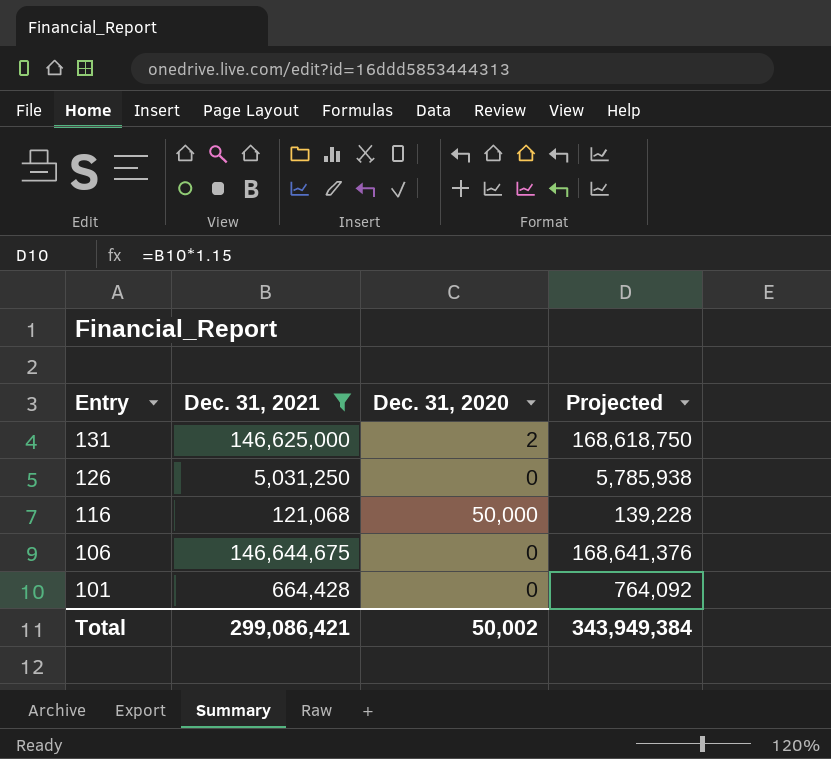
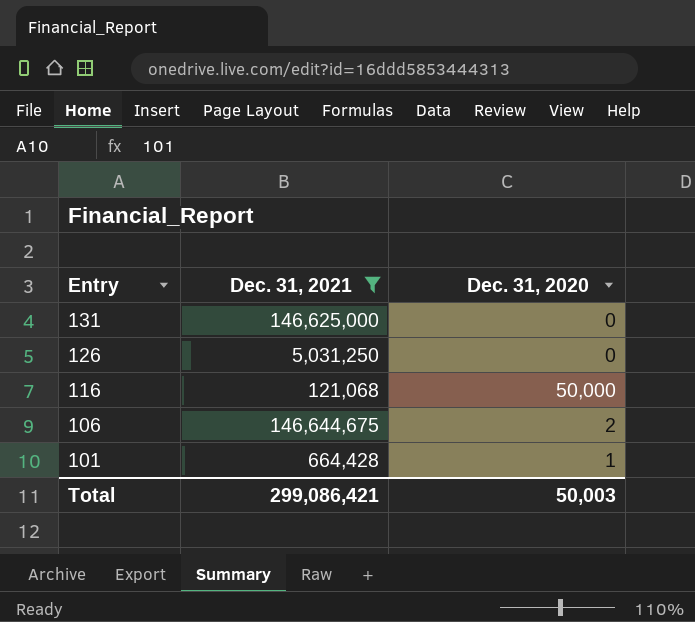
column Projected | formula: [Dec. 31, 2021] * 1.15 -> none
131 | Dec. 31, 2020: 2 -> 0
106 | Dec. 31, 2020: 0 -> 2
101 | Dec. 31, 2020: 0 -> 1
Total | Dec. 31, 2020: 50,002 -> 50,003

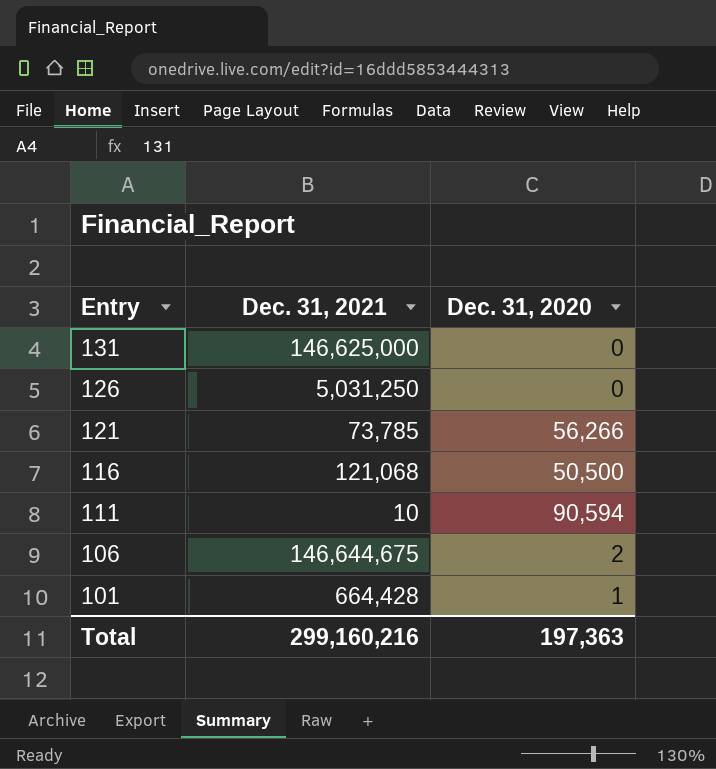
filter: Dec. 31, 2021 >= 121,068 -> none
116 | Dec. 31, 2020: 50,000 -> 50,500
Total | Dec. 31, 2021: 299,086,421 -> 299,160,216
Total | Dec. 31, 2020: 50,003 -> 197,363

